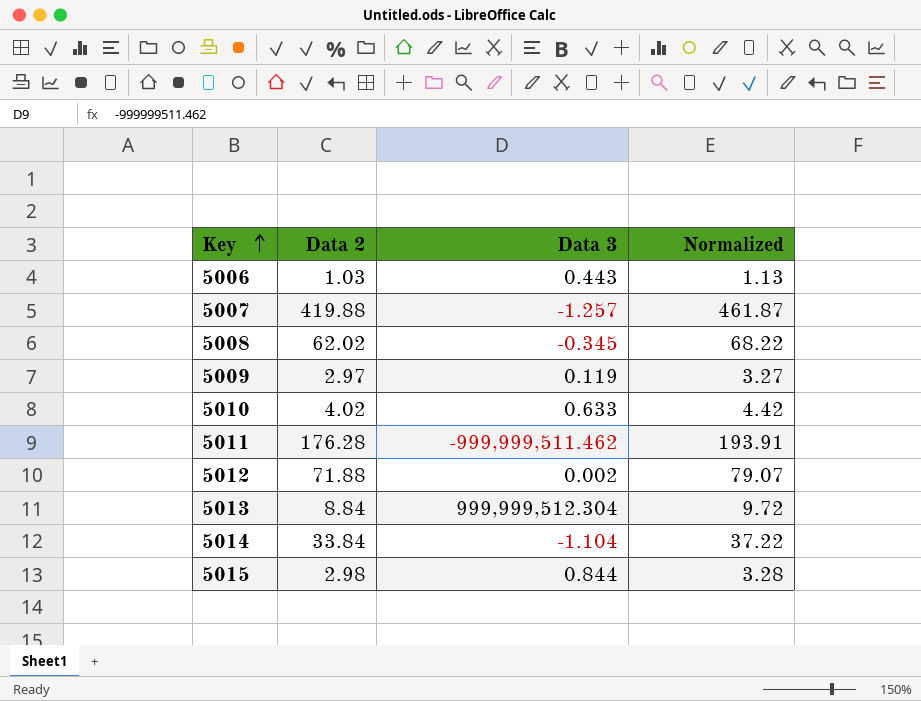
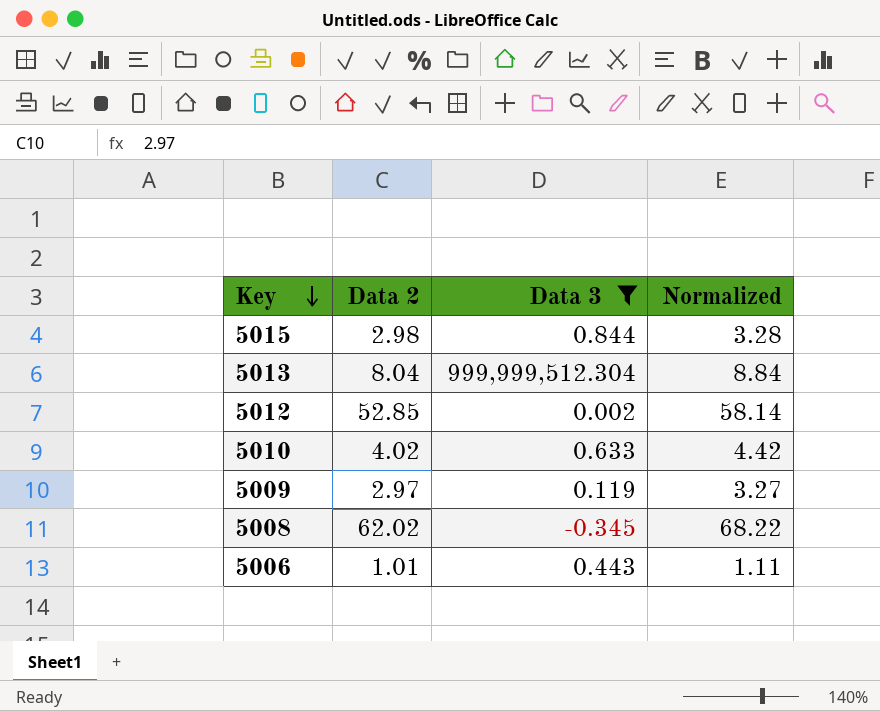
filter: none -> Data 3 >= -0.345
row order: Key ascending -> Key descending
5013 | Data 2: 8.84 -> 8.04
5013 | Normalized: 9.72 -> 8.84
5012 | Data 2: 71.88 -> 52.85
5012 | Normalized: 79.07 -> 58.14
5006 | Data 2: 1.03 -> 1.01
5006 | Normalized: 1.13 -> 1.11

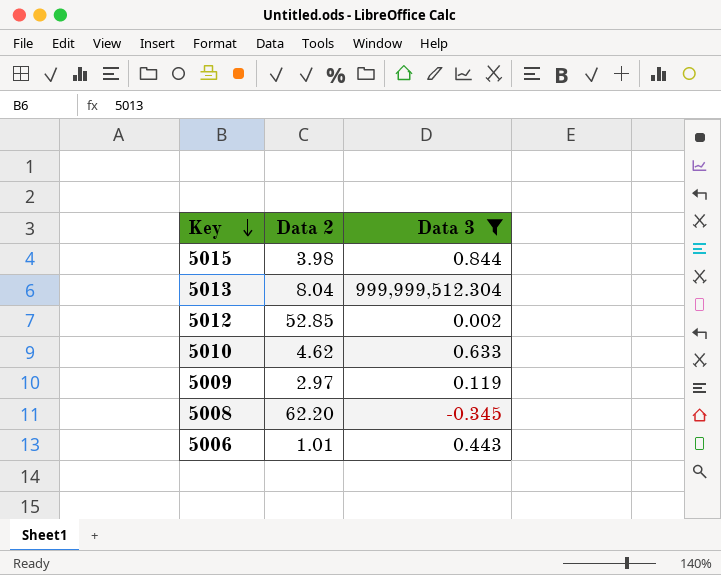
column Normalized | formula: [Data 2] * 1.1 -> none
5015 | Data 2: 2.98 -> 3.98
5010 | Data 2: 4.02 -> 4.62
5008 | Data 2: 62.02 -> 62.20

